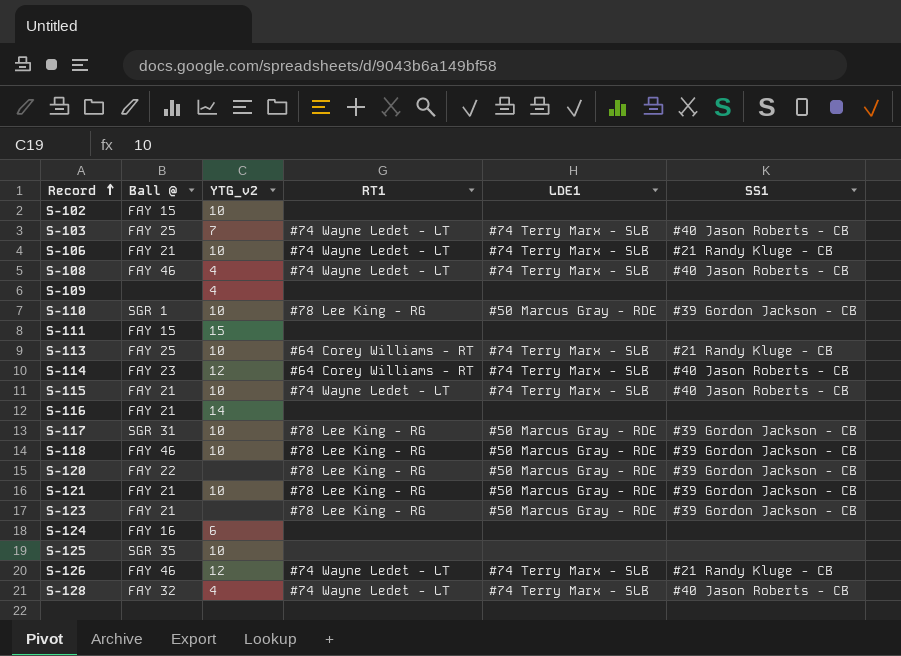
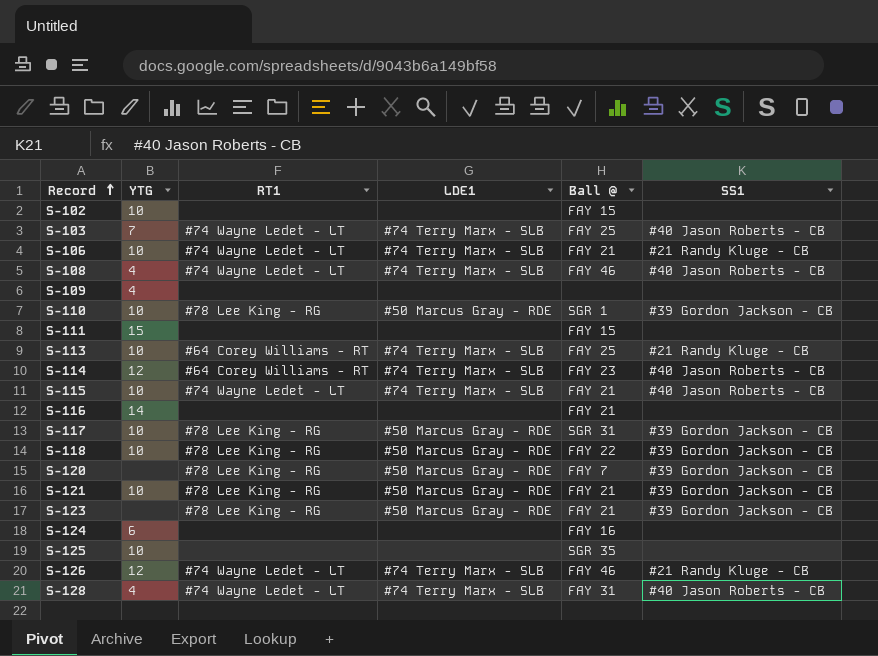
column name: YTG_v2 -> YTG
column Ball @ | position: 2 -> 5
S-118 | Ball @: FAY 46 -> FAY 22
S-120 | Ball @: FAY 22 -> FAY 7
S-128 | Ball @: FAY 32 -> FAY 31

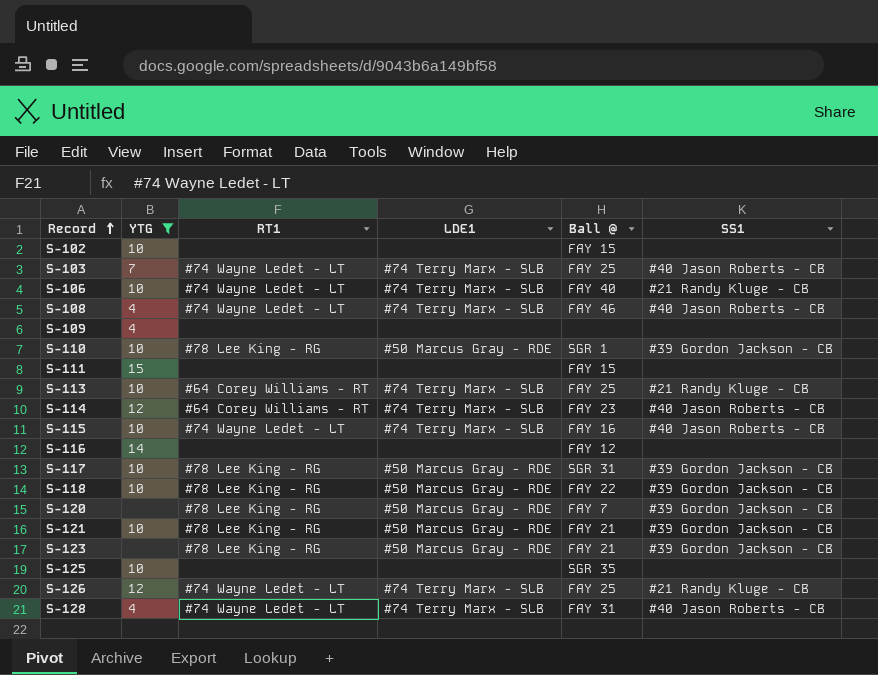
filter: none -> YTG != 6
S-106 | Ball @: FAY 21 -> FAY 40
S-115 | Ball @: FAY 21 -> FAY 16
S-116 | Ball @: FAY 21 -> FAY 12
S-126 | Ball @: FAY 46 -> FAY 25

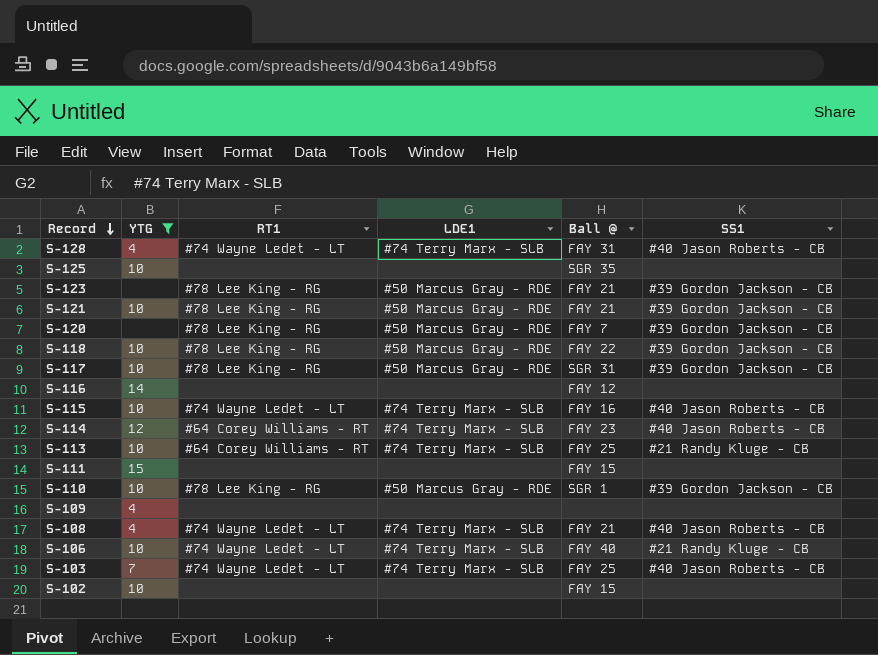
row order: Record ascending -> Record descending
row S-126: 12 | #74 Wayne Ledet - LT | #74 Terry Marx - SLB | FAY 25 | #21 Randy Kluge - CB -> none
S-108 | Ball @: FAY 46 -> FAY 21

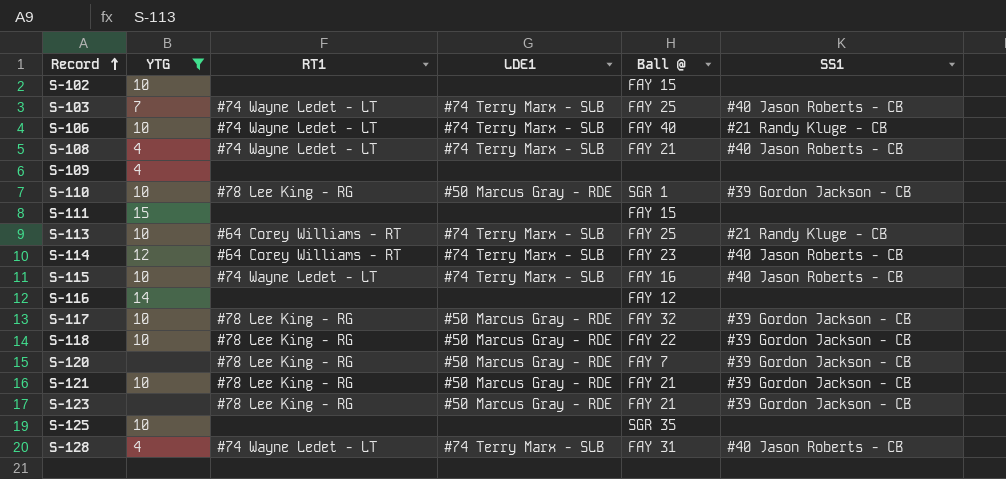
row order: Record descending -> Record ascending
S-117 | Ball @: SGR 31 -> FAY 32

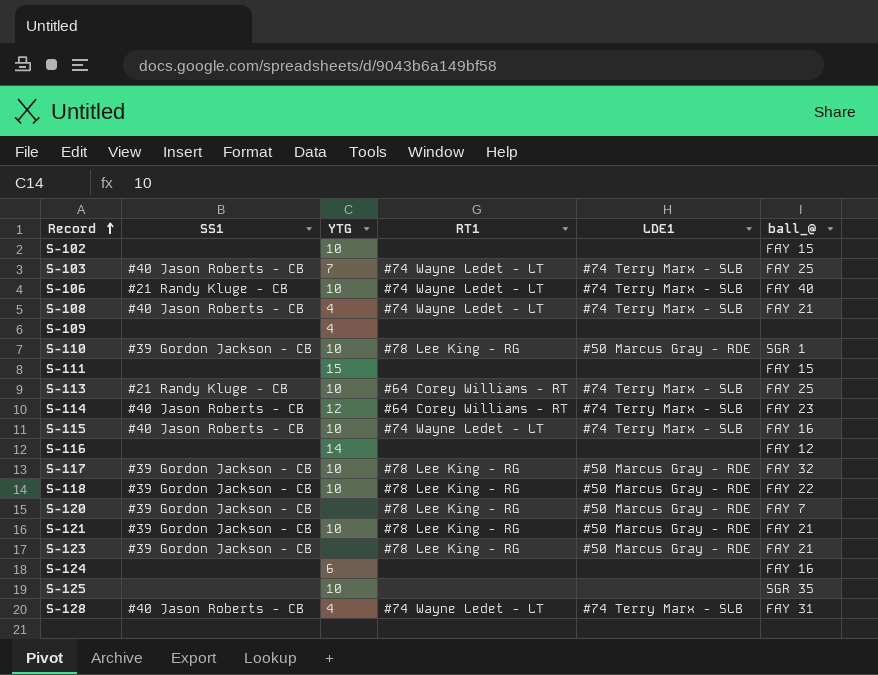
filter: YTG != 6 -> none
column SS1 | position: 6 -> 2
column name: Ball @ -> ball_@

